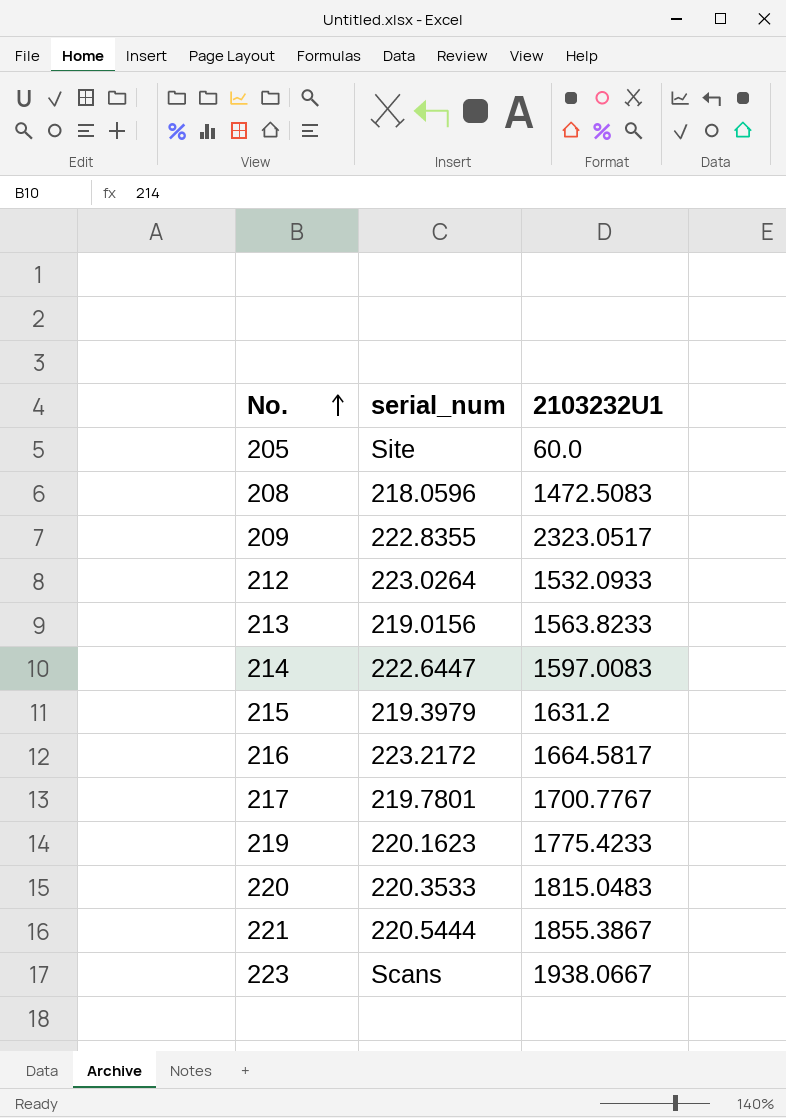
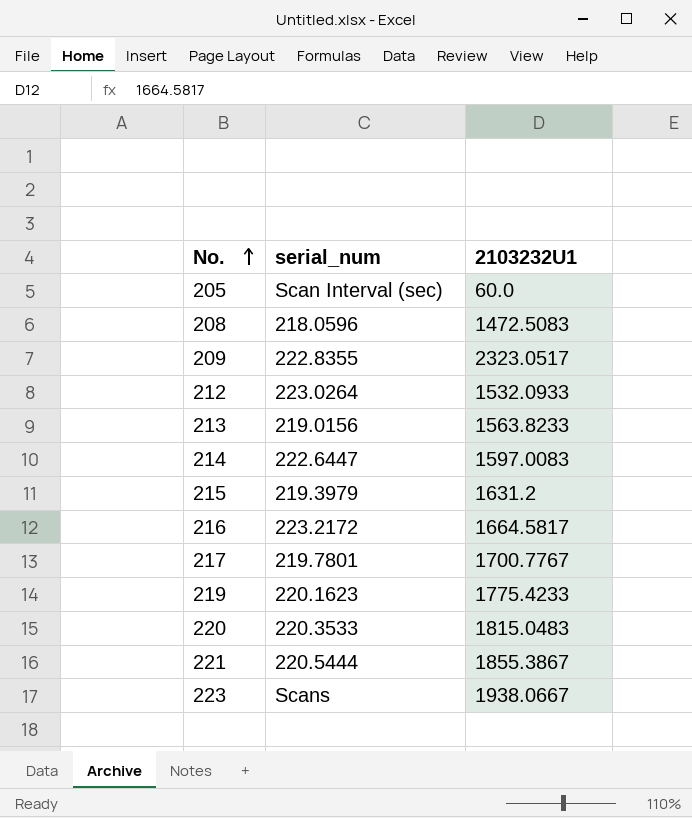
205 | serial_num: Site -> Scan Interval (sec)

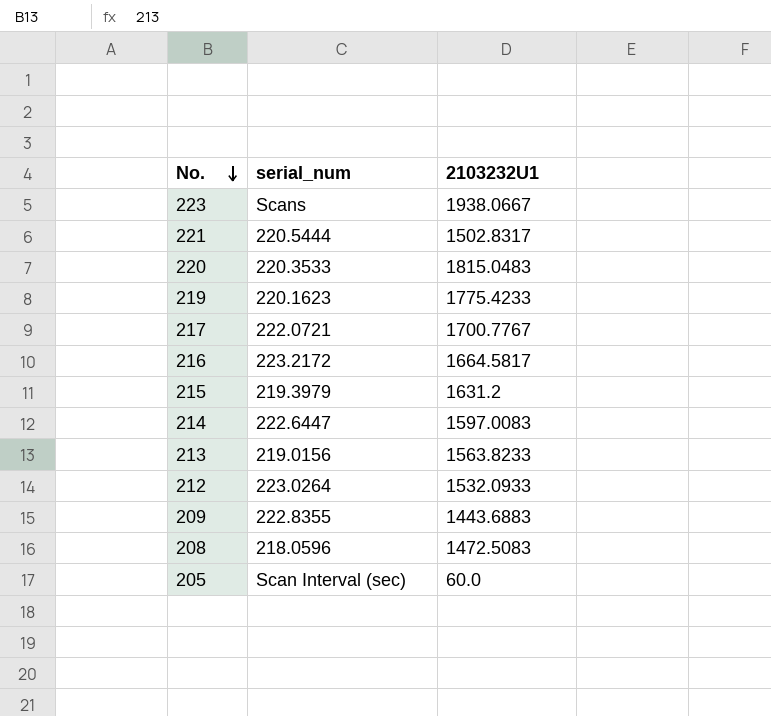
row order: No. ascending -> No. descending
221 | 2103232U1: 1855.3867 -> 1502.8317
217 | serial_num: 219.7801 -> 222.0721
209 | 2103232U1: 2323.0517 -> 1443.6883

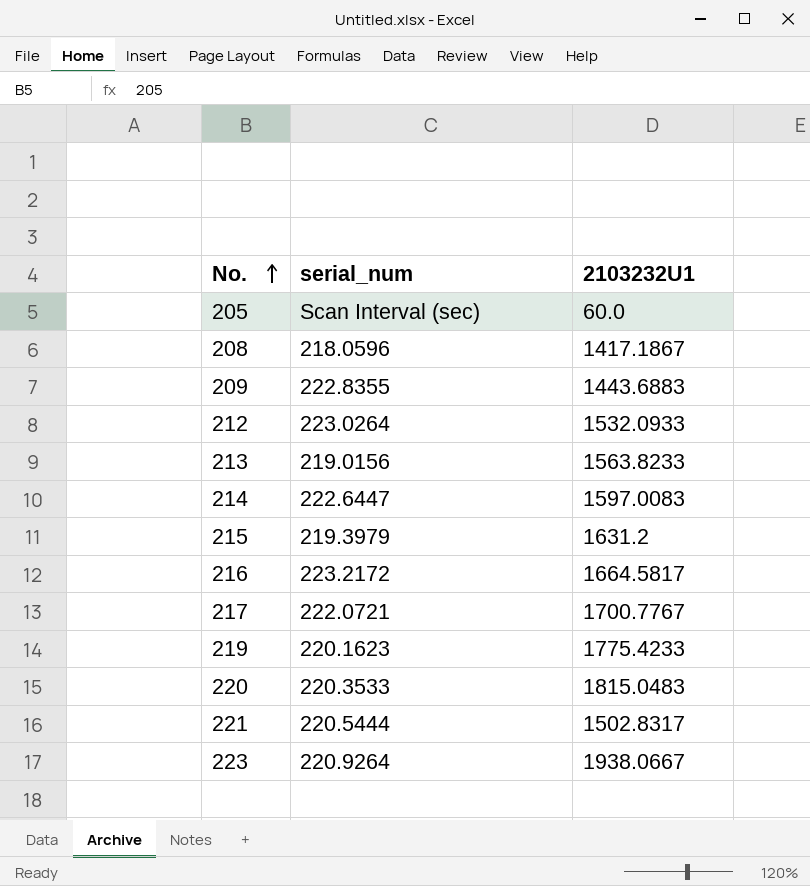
row order: No. descending -> No. ascending
208 | 2103232U1: 1472.5083 -> 1417.1867
223 | serial_num: Scans -> 220.9264

